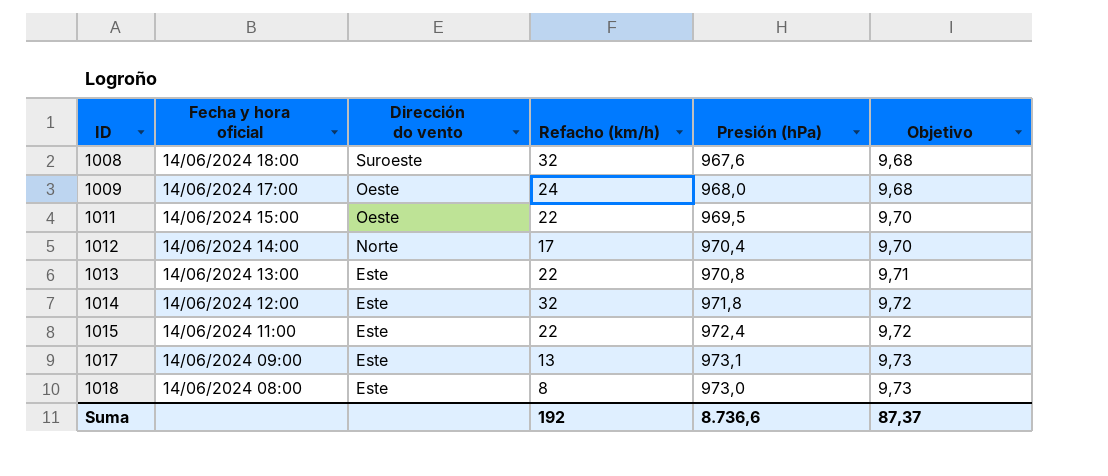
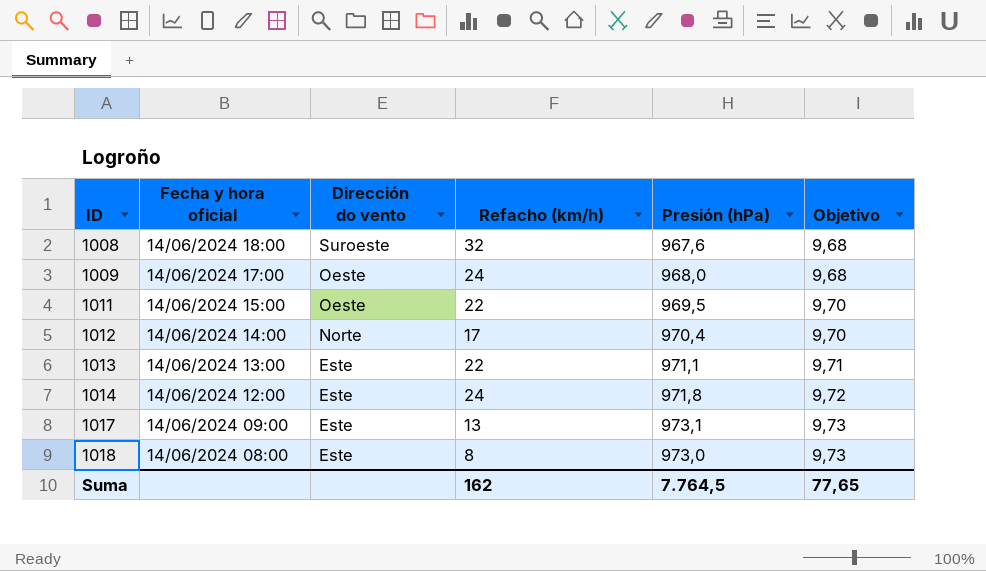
row 1015: 14/06/2024 11:00 | Este | 22 | 972,4 | 9,72 -> none
1013 | Presión (hPa): 970,8 -> 971,1
1014 | Refacho (km/h): 32 -> 24
Suma | Refacho (km/h): 192 -> 162
Suma | Presión (hPa): 8.736,6 -> 7.764,5
Suma | Objetivo: 87,37 -> 77,65

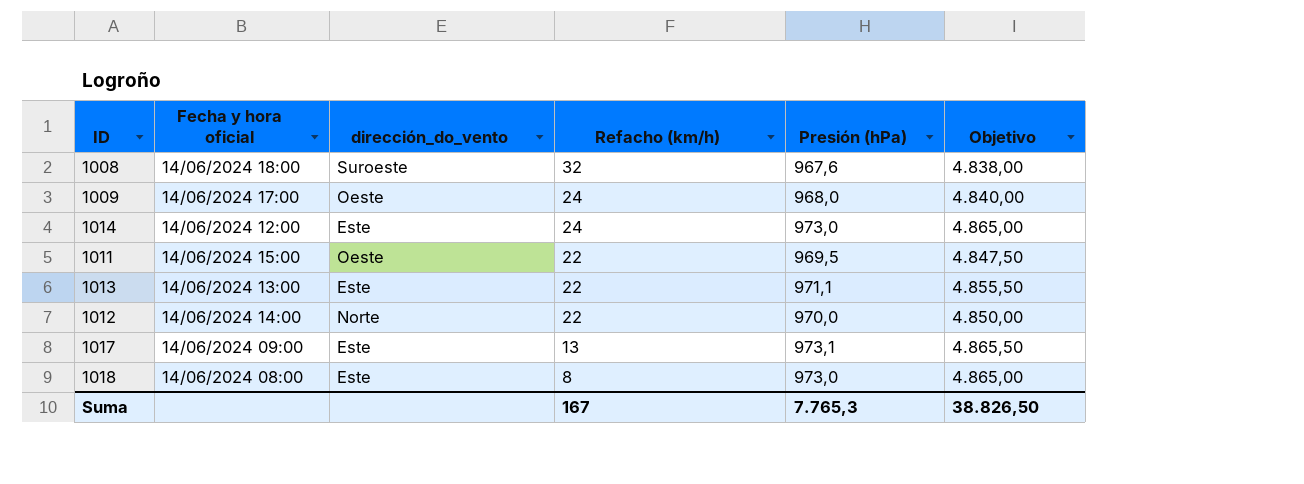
row order: ID ascending -> Refacho (km/h) descending
column name: Dirección do vento -> dirección_do_vento
column Objetivo | formula: [Presión (hPa)] * 0,01 -> [Presión (hPa)] * 5
1014 | Presión (hPa): 971,8 -> 973,0
1012 | Refacho (km/h): 17 -> 22
1012 | Presión (hPa): 970,4 -> 970,0
Suma | Refacho (km/h): 162 -> 167
Suma | Presión (hPa): 7.764,5 -> 7.765,3
Suma | Objetivo: 77,65 -> 38.826,50

